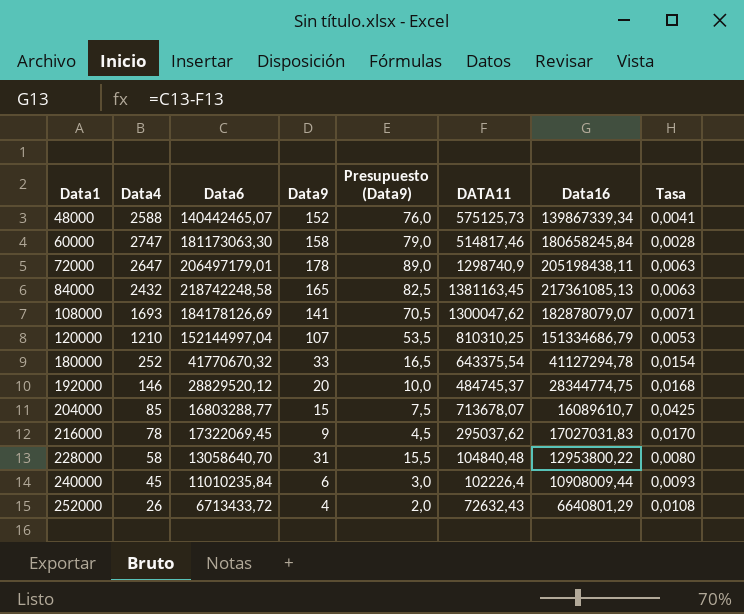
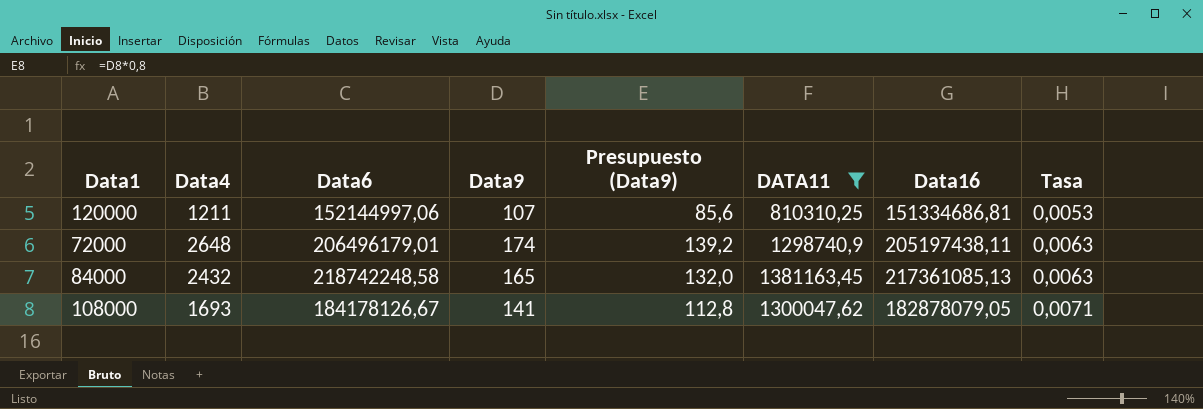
filter: none -> DATA11 >= 810310,25
row order: Data1 ascending -> Tasa ascending
column Presupuesto (Data9) | formula: [Data9] * 0,5 -> [Data9] * 0,8
120000 | Data4: 1210 -> 1211
120000 | Data6: 152144997,04 -> 152144997,06
120000 | Data16: 151334686,79 -> 151334686,81
72000 | Data4: 2647 -> 2648
72000 | Data6: 206497179,01 -> 206496179,01
72000 | Data9: 178 -> 174
72000 | Data16: 205198438,11 -> 205197438,11
108000 | Data6: 184178126,69 -> 184178126,67
108000 | Data16: 182878079,07 -> 182878079,05

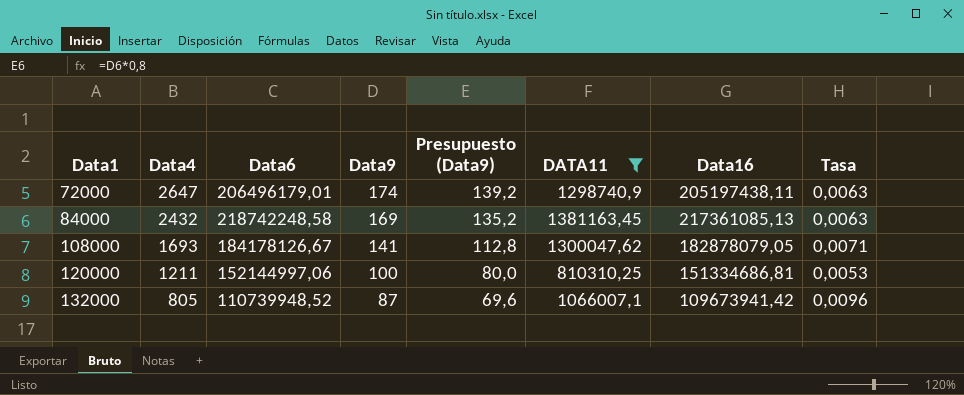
row order: Tasa ascending -> Data1 ascending
72000 | Data4: 2648 -> 2647
84000 | Data9: 165 -> 169
84000 | Presupuesto (Data9): 132,0 -> 135,2
120000 | Data9: 107 -> 100
120000 | Presupuesto (Data9): 85,6 -> 80,0
row 132000: none -> 805 | 110739948,52 | 87 | 69,6 | 1066007,1 | 109673941,42 | 0,0096

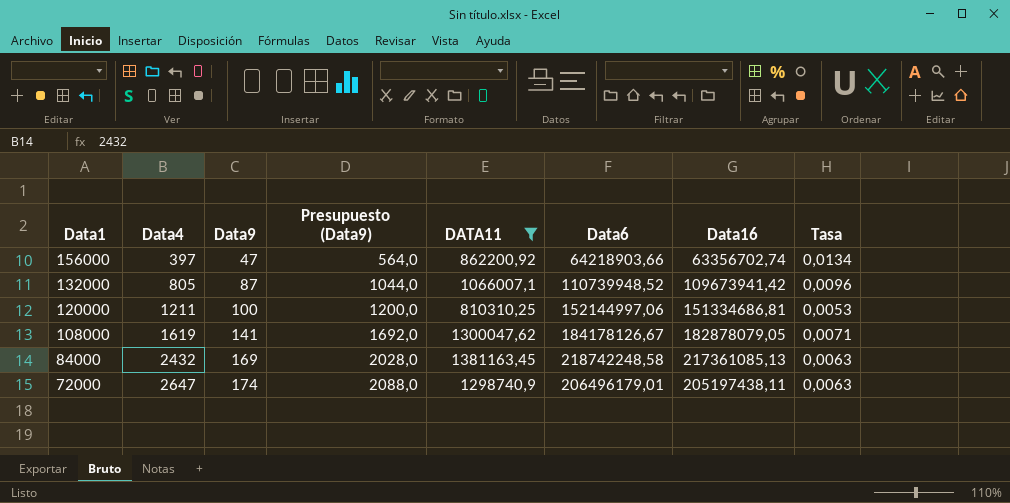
row order: Data1 ascending -> Data1 descending
column Presupuesto (Data9) | formula: [Data9] * 0,8 -> [Data9] * 12
column Data6 | position: 3 -> 6
row 156000: none -> 397 | 47 | 564,0 | 862200,92 | 64218903,66 | 63356702,74 | 0,0134
108000 | Data4: 1693 -> 1619

